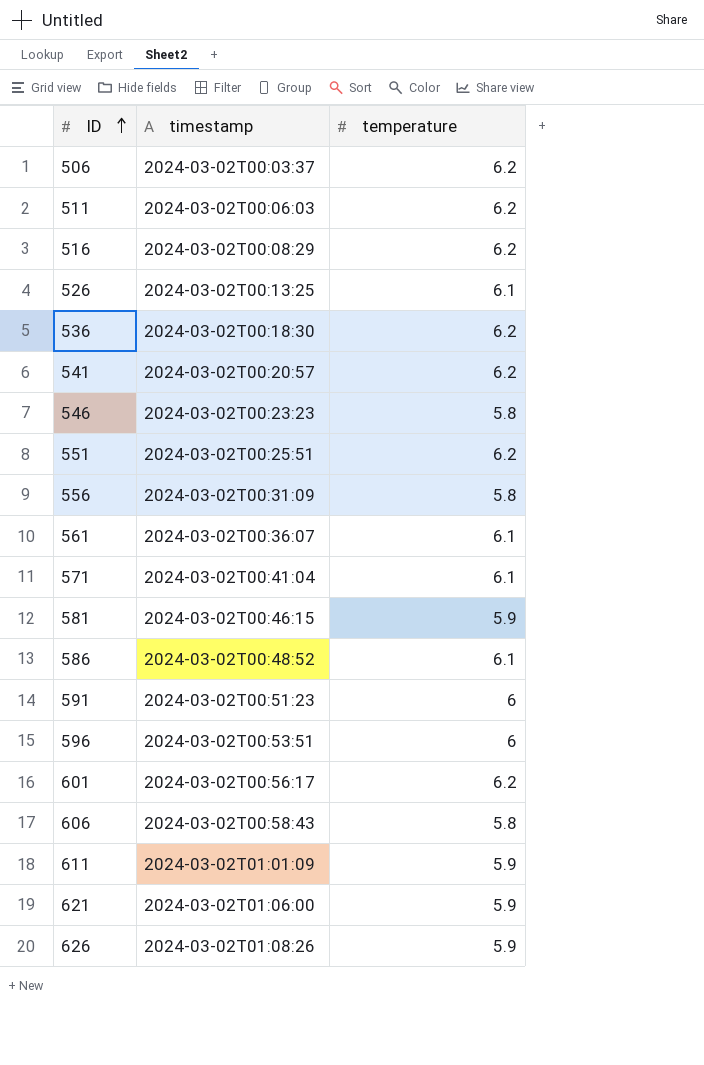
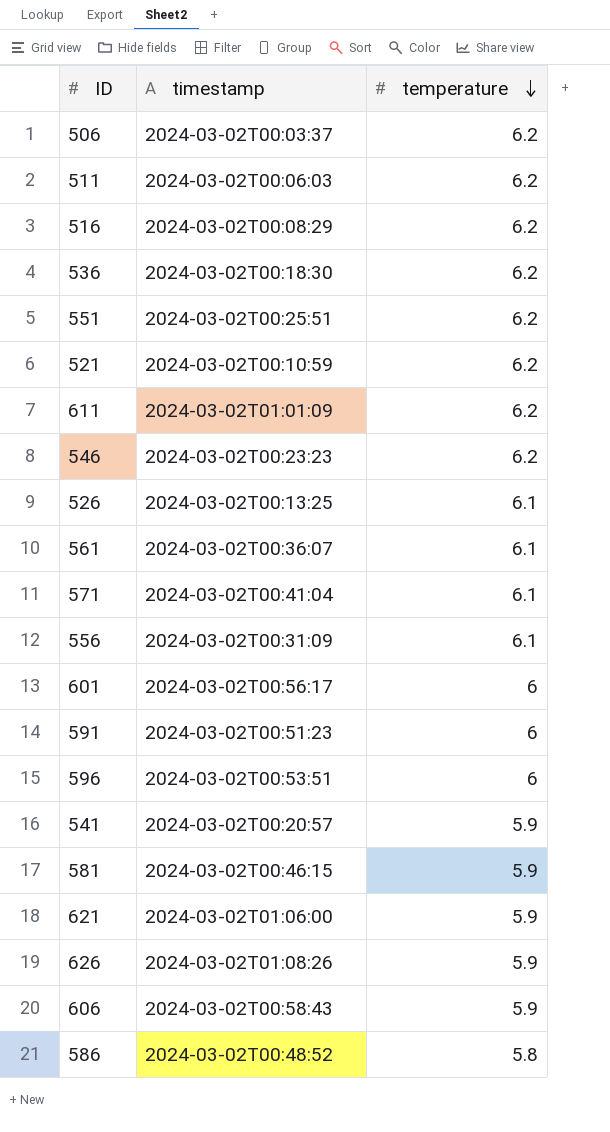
row order: ID ascending -> temperature descending
row 521: none -> 2024-03-02T00:10:59 | 6.2
611 | temperature: 5.9 -> 6.2
546 | temperature: 5.8 -> 6.2
556 | temperature: 5.8 -> 6.1
601 | temperature: 6.2 -> 6
541 | temperature: 6.2 -> 5.9
606 | temperature: 5.8 -> 5.9
586 | temperature: 6.1 -> 5.8

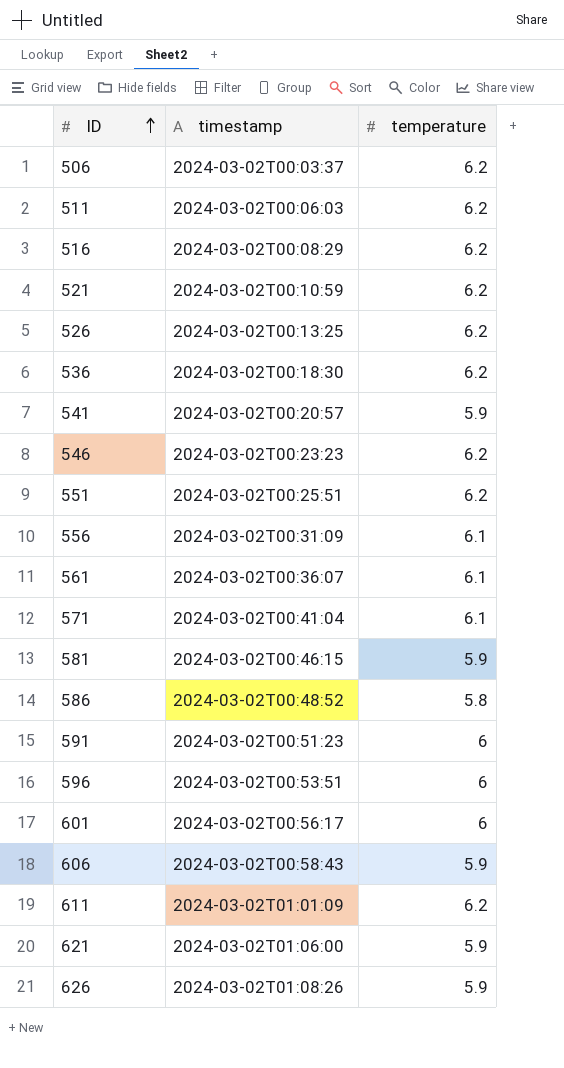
row order: temperature descending -> ID ascending
526 | temperature: 6.1 -> 6.2

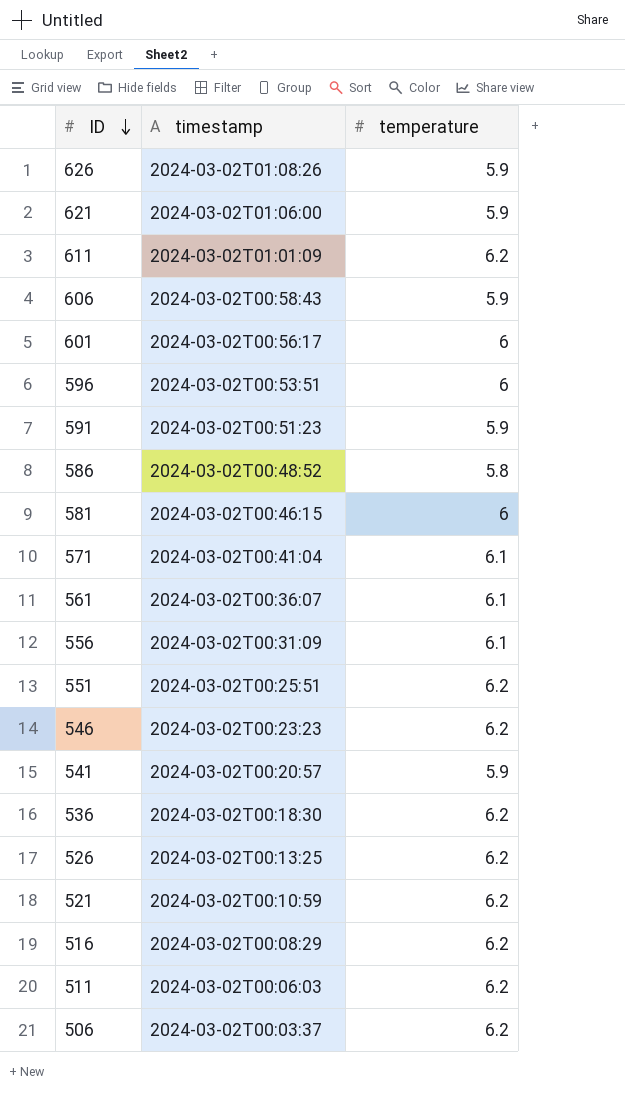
row order: ID ascending -> ID descending
591 | temperature: 6 -> 5.9
581 | temperature: 5.9 -> 6

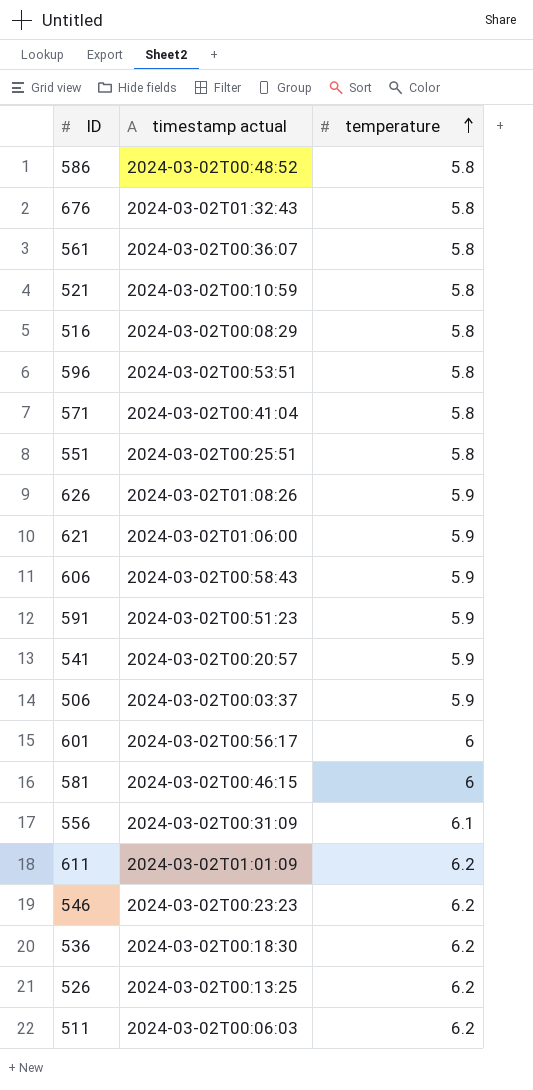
row order: ID descending -> temperature ascending
column name: timestamp -> timestamp actual
row 676: none -> 2024-03-02T01:32:43 | 5.8
561 | temperature: 6.1 -> 5.8
521 | temperature: 6.2 -> 5.8
516 | temperature: 6.2 -> 5.8
596 | temperature: 6 -> 5.8
571 | temperature: 6.1 -> 5.8
551 | temperature: 6.2 -> 5.8
506 | temperature: 6.2 -> 5.9

